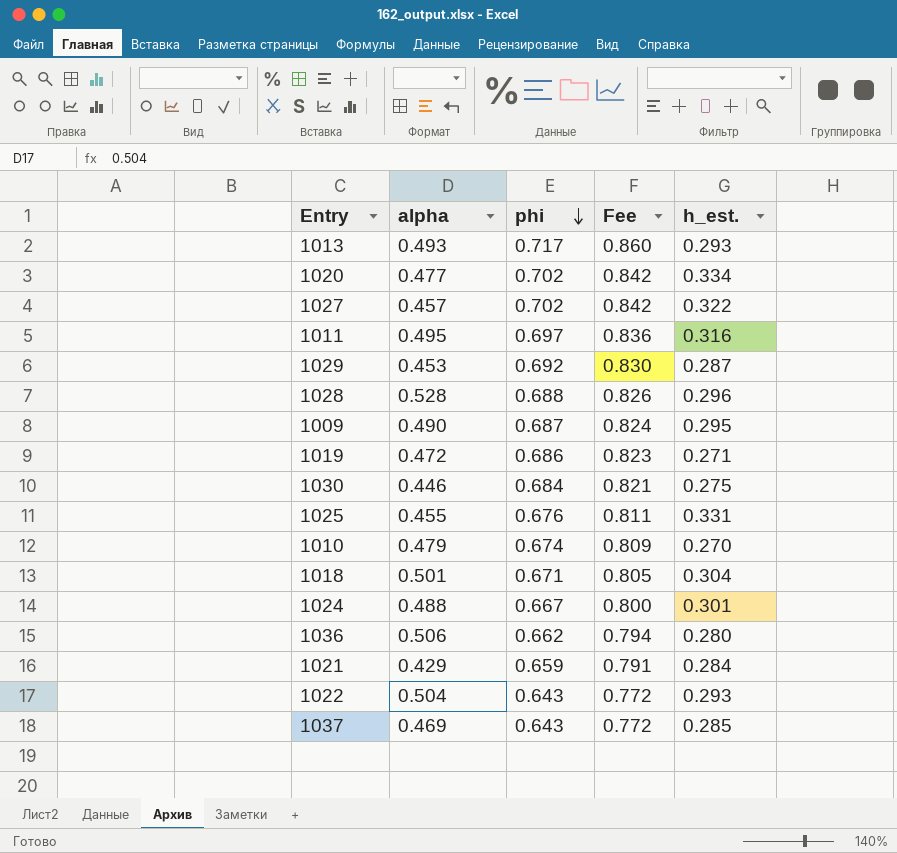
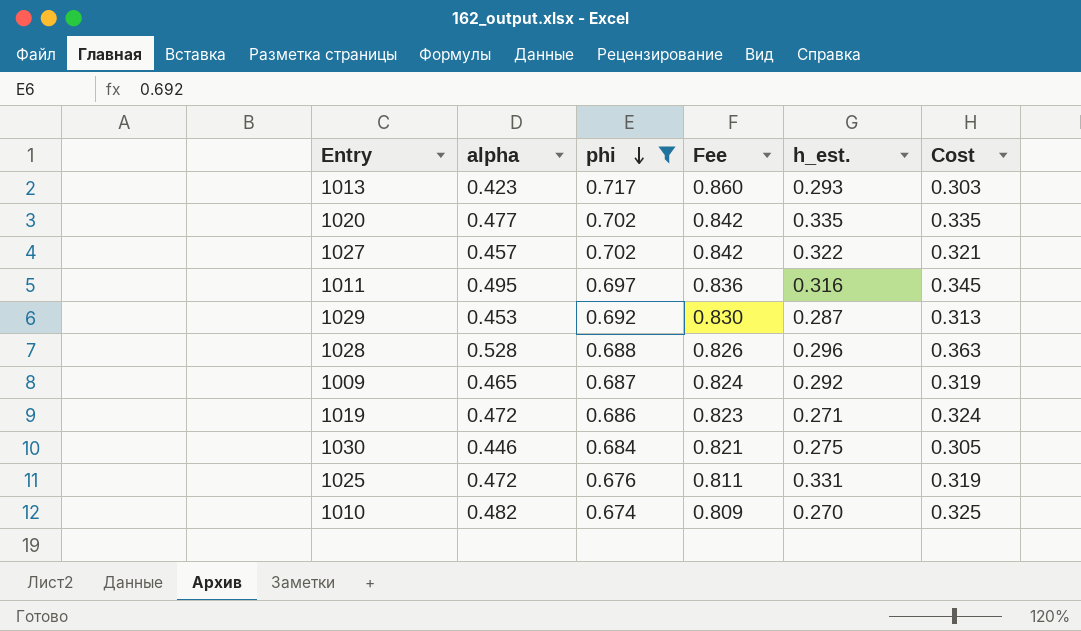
filter: none -> phi >= 0.674
column Cost | formula: none -> [alpha] * [phi]
1013 | alpha: 0.493 -> 0.423
1020 | h_est.: 0.334 -> 0.335
1009 | alpha: 0.490 -> 0.465
1009 | h_est.: 0.295 -> 0.292
1025 | alpha: 0.455 -> 0.472
1010 | alpha: 0.479 -> 0.482

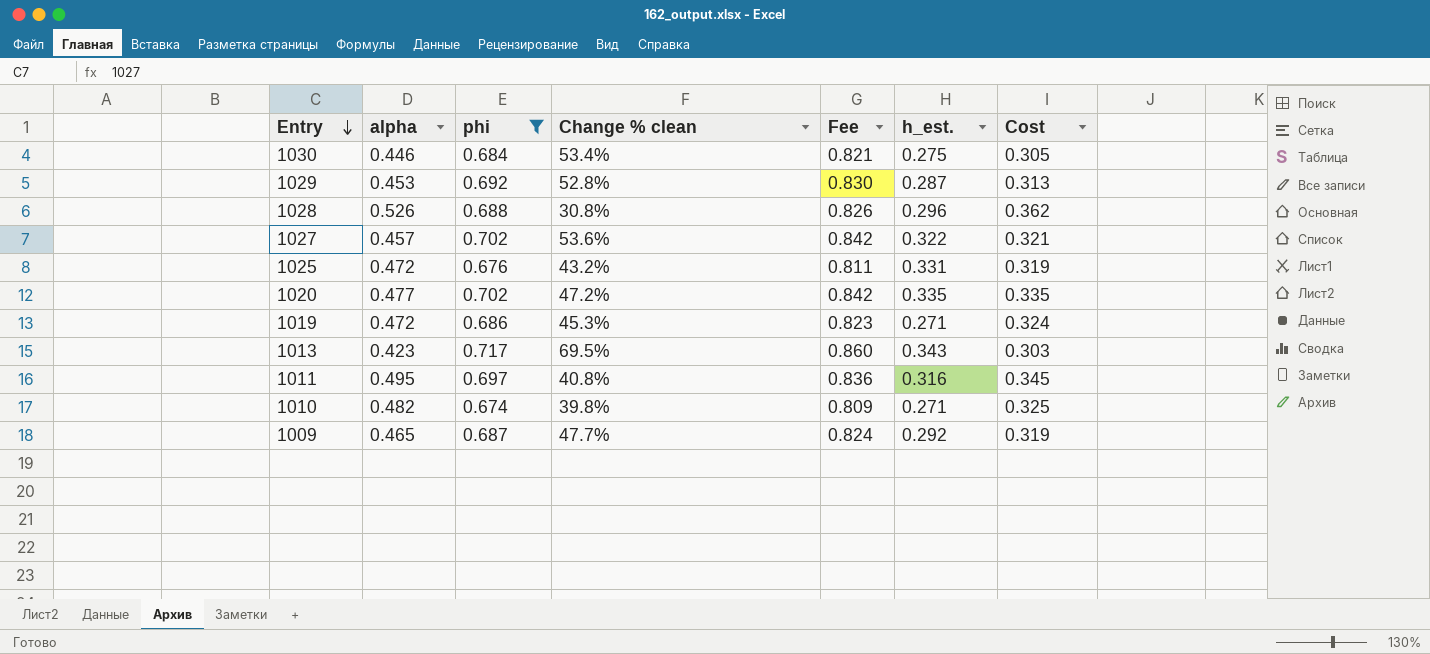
row order: phi descending -> Entry descending
column Change % clean | formula: none -> ([phi] - [alpha]) / [alpha]
1028 | alpha: 0.528 -> 0.526
1028 | Cost: 0.363 -> 0.362
1013 | h_est.: 0.293 -> 0.343
1010 | h_est.: 0.270 -> 0.271

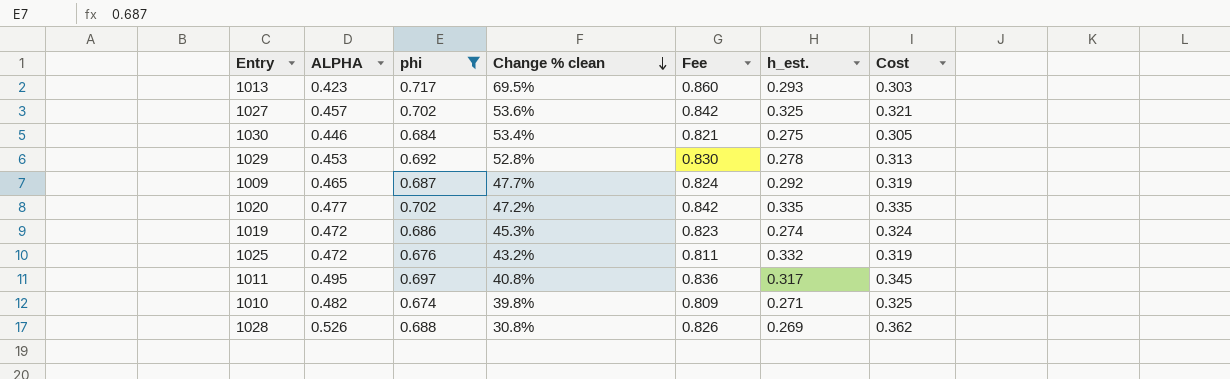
row order: Entry descending -> Change % clean descending
column name: alpha -> ALPHA
1013 | h_est.: 0.343 -> 0.293
1027 | h_est.: 0.322 -> 0.325
1029 | h_est.: 0.287 -> 0.278
1019 | h_est.: 0.271 -> 0.274
1025 | h_est.: 0.331 -> 0.332
1011 | h_est.: 0.316 -> 0.317
1028 | h_est.: 0.296 -> 0.269

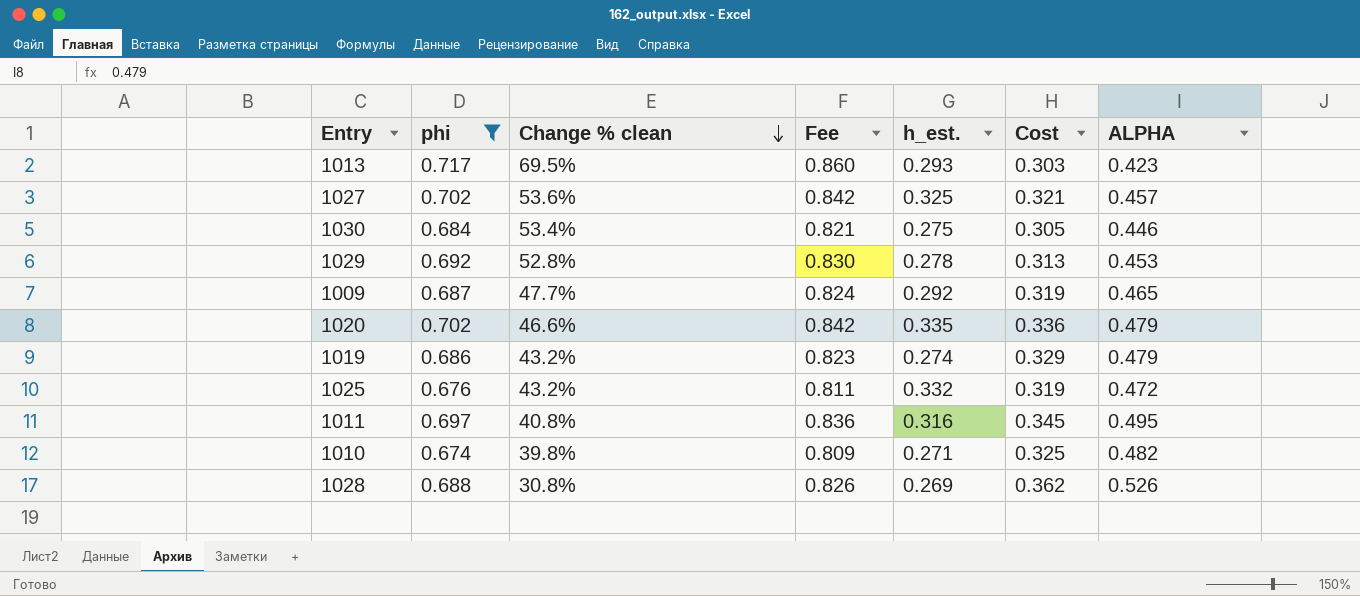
column ALPHA | position: 2 -> 7
1020 | Change % clean: 47.2% -> 46.6%
1020 | Cost: 0.335 -> 0.336
1020 | ALPHA: 0.477 -> 0.479
1019 | Change % clean: 45.3% -> 43.2%
1019 | Cost: 0.324 -> 0.329
1019 | ALPHA: 0.472 -> 0.479
1011 | h_est.: 0.317 -> 0.316

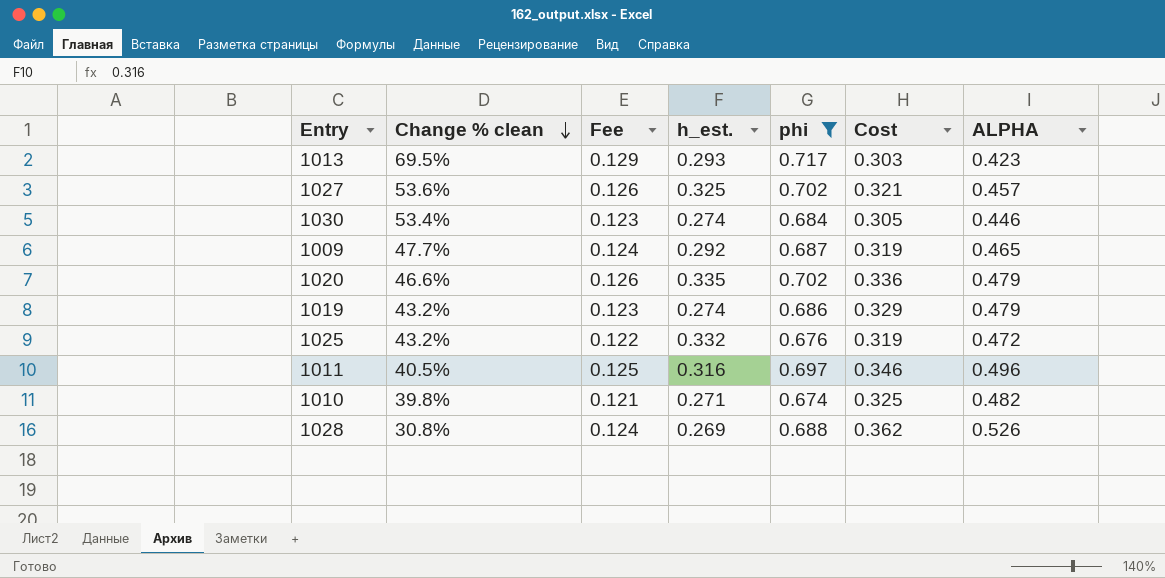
column Fee | formula: [phi] * 1.2 -> [phi] * 0.18
column phi | position: 2 -> 5
row 1029: 0.692 | 52.8% | 0.830 | 0.278 | 0.313 | 0.453 -> none
1030 | h_est.: 0.275 -> 0.274
1011 | Change % clean: 40.8% -> 40.5%
1011 | Cost: 0.345 -> 0.346
1011 | ALPHA: 0.495 -> 0.496

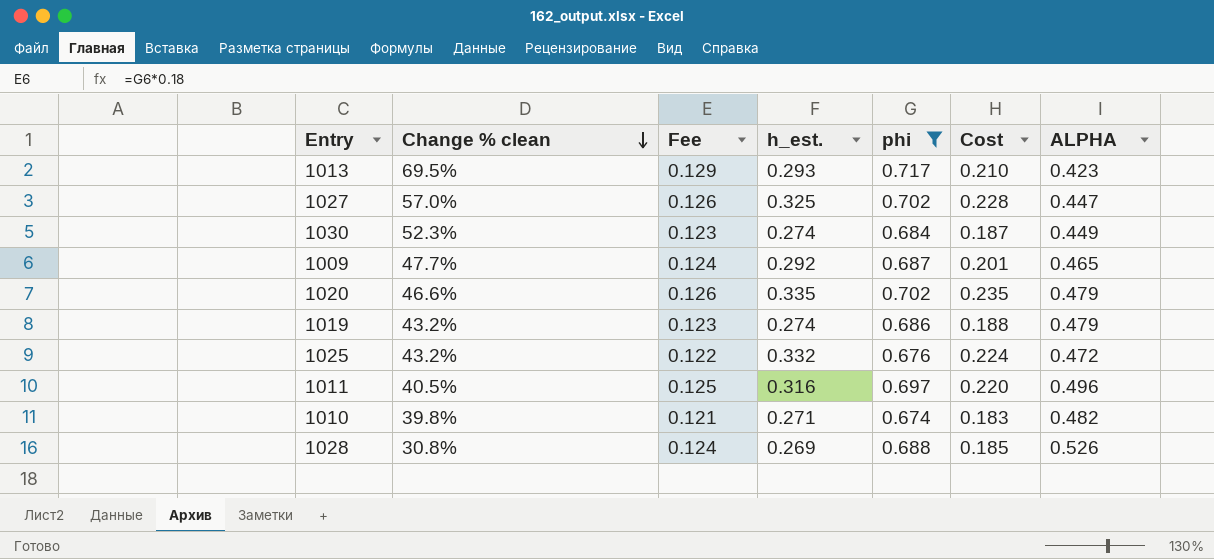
column Cost | formula: [phi] * [ALPHA] -> [h_est.] * [phi]
1027 | Change % clean: 53.6% -> 57.0%
1027 | ALPHA: 0.457 -> 0.447
1030 | Change % clean: 53.4% -> 52.3%
1030 | ALPHA: 0.446 -> 0.449

